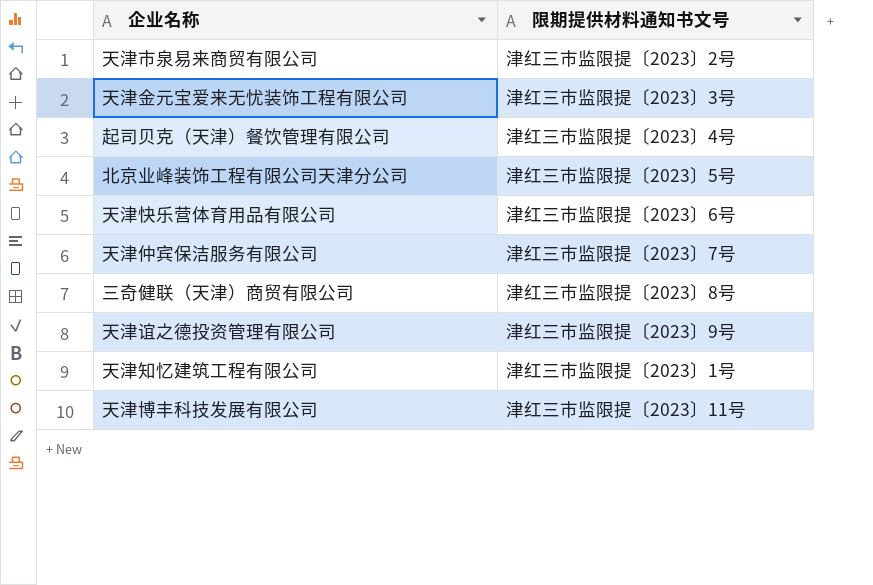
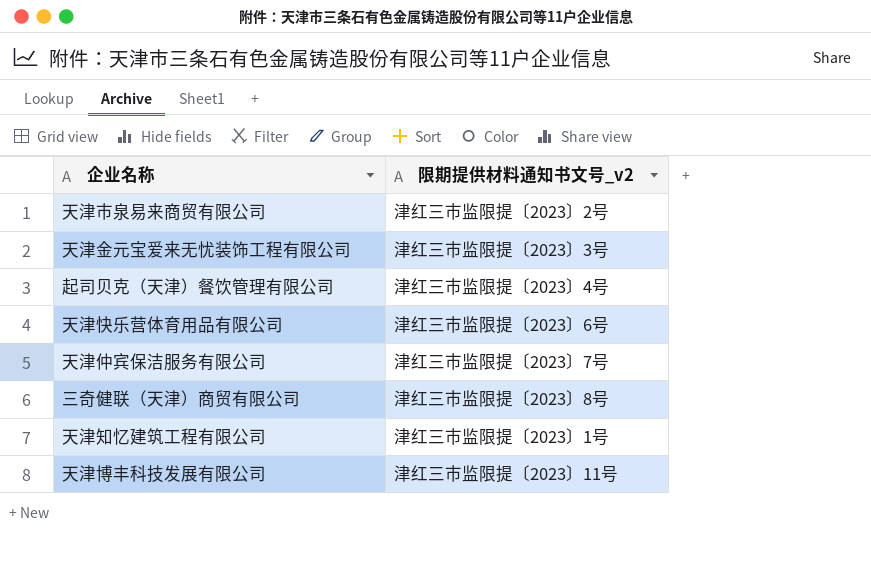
column name: 限期提供材料通知书文号 -> 限期提供材料通知书文号_v2
row 北京业峰装饰工程有限公司天津分公司: 津红三市监限提〔2023〕5号 -> none
row 天津谊之德投资管理有限公司: 津红三市监限提〔2023〕9号 -> none

